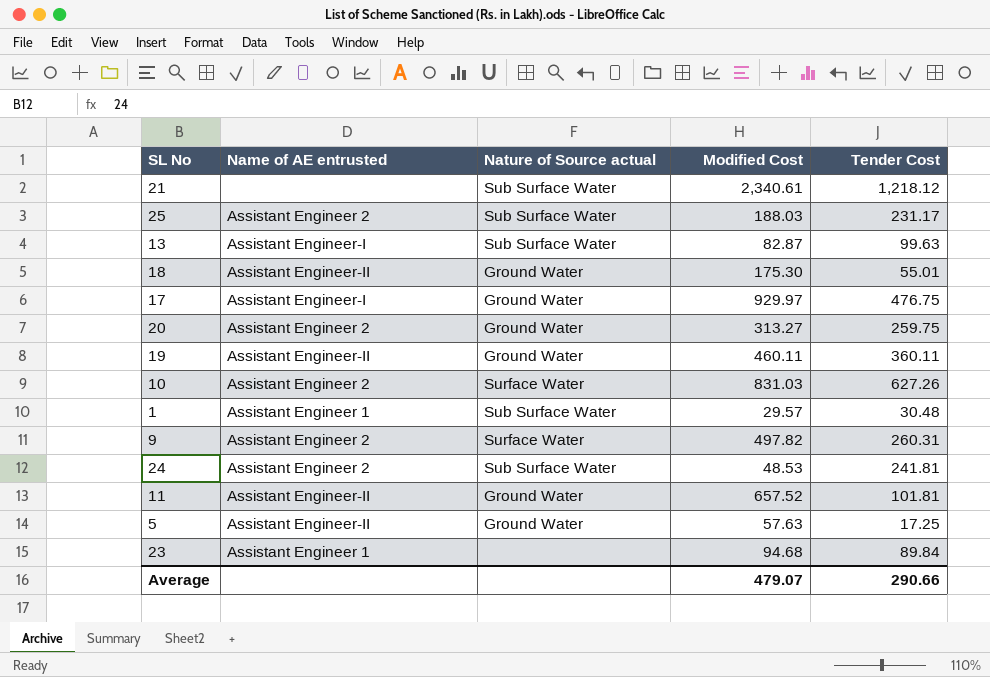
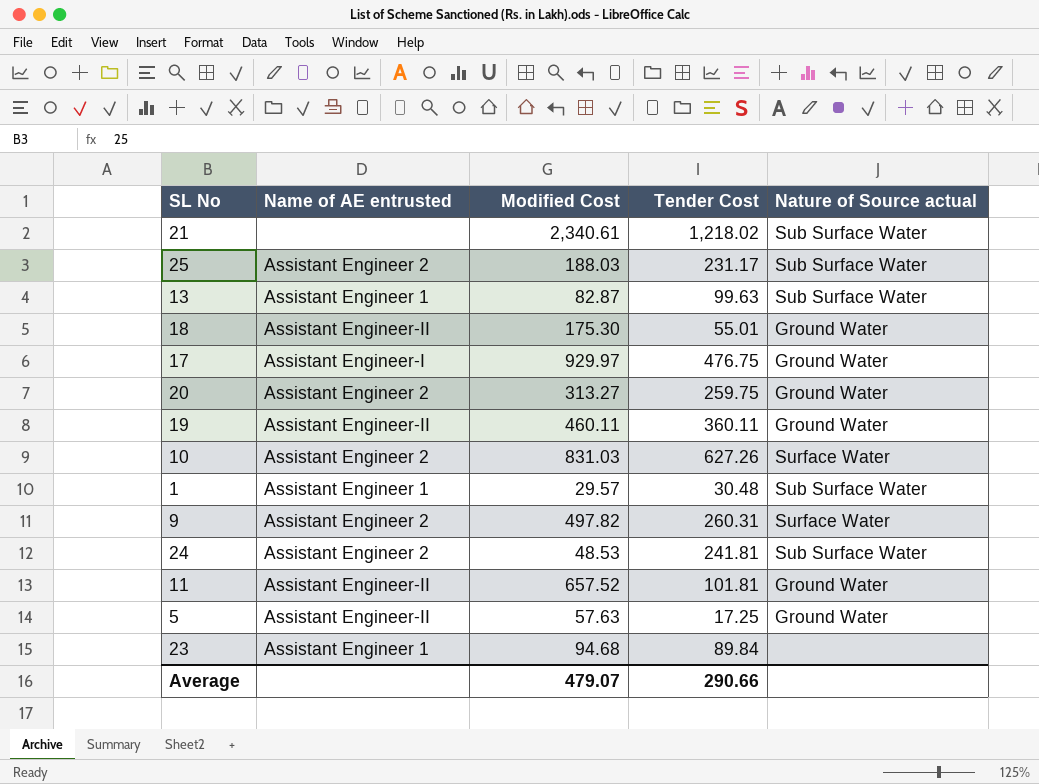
column Nature of Source actual | position: 3 -> 5
21 | Tender Cost: 1,218.12 -> 1,218.02
13 | Name of AE entrusted: Assistant Engineer-I -> Assistant Engineer 1

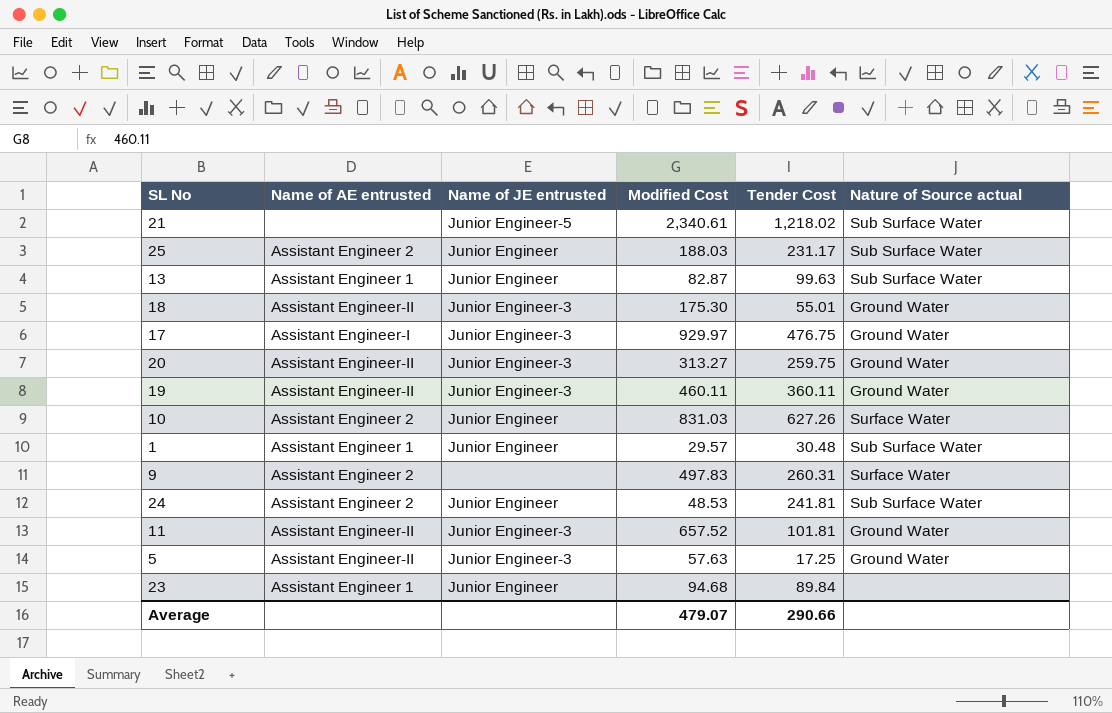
column Name of JE entrusted | position: none -> 3
20 | Name of AE entrusted: Assistant Engineer 2 -> Assistant Engineer-II
9 | Modified Cost: 497.82 -> 497.83

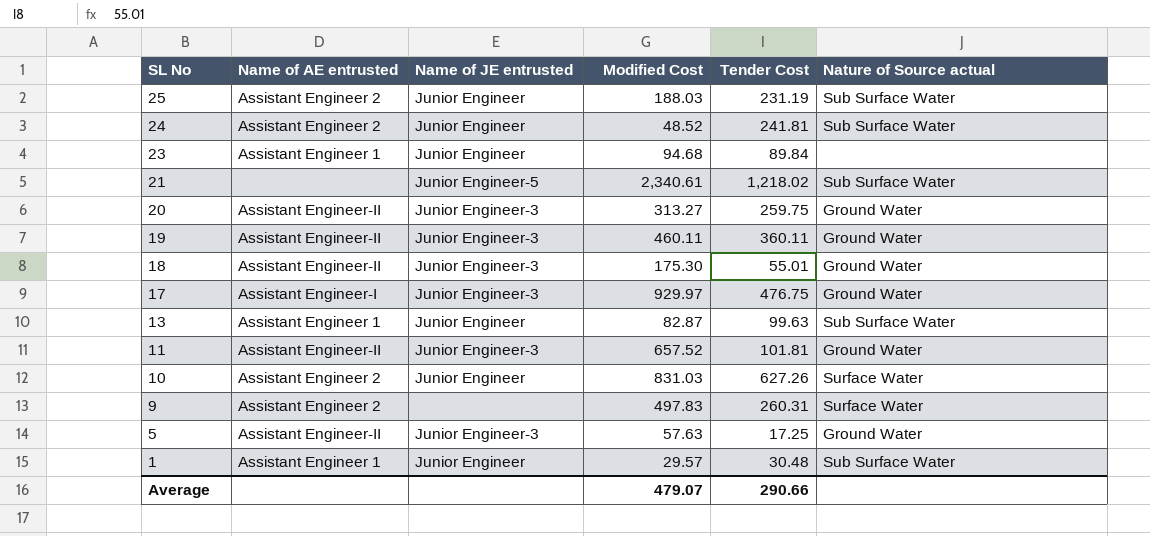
row order: none -> SL No descending
25 | Tender Cost: 231.17 -> 231.19
24 | Modified Cost: 48.53 -> 48.52

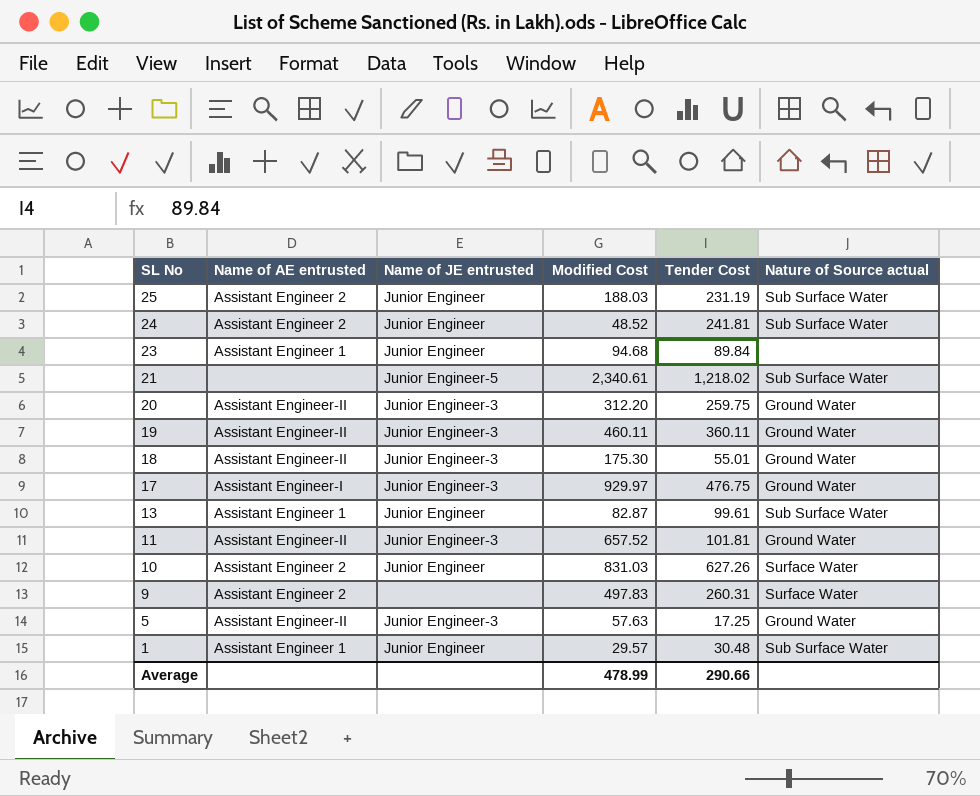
20 | Modified Cost: 313.27 -> 312.20
13 | Tender Cost: 99.63 -> 99.61
Average | Modified Cost: 479.07 -> 478.99

